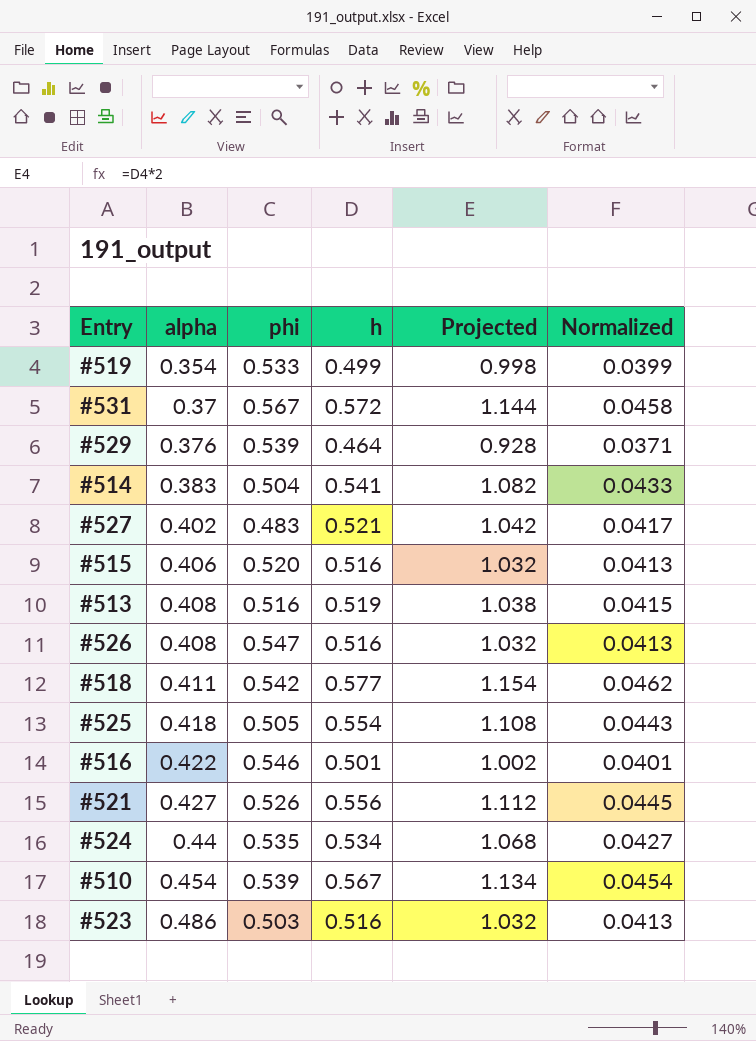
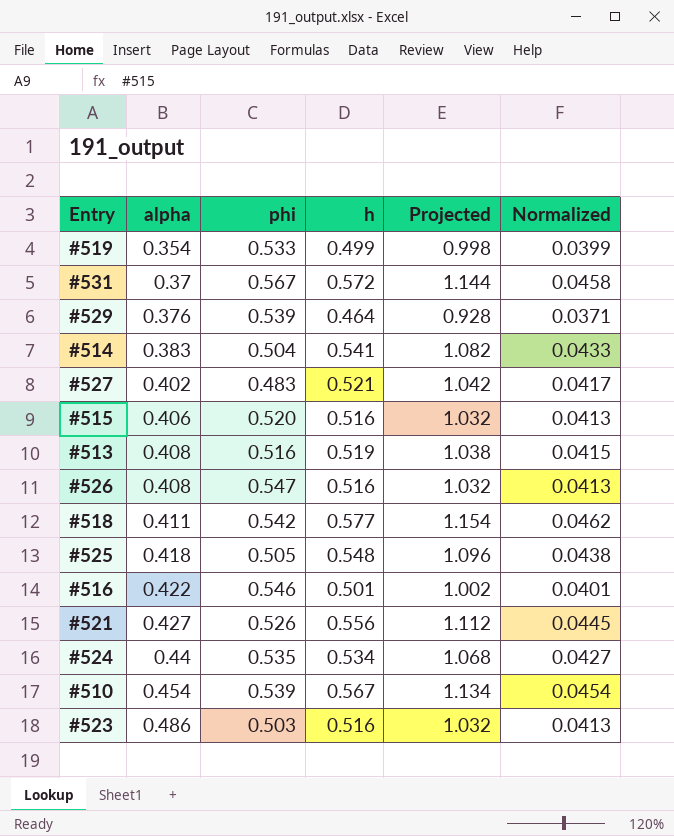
#525 | h: 0.554 -> 0.548
#525 | Projected: 1.108 -> 1.096
#525 | Normalized: 0.0443 -> 0.0438

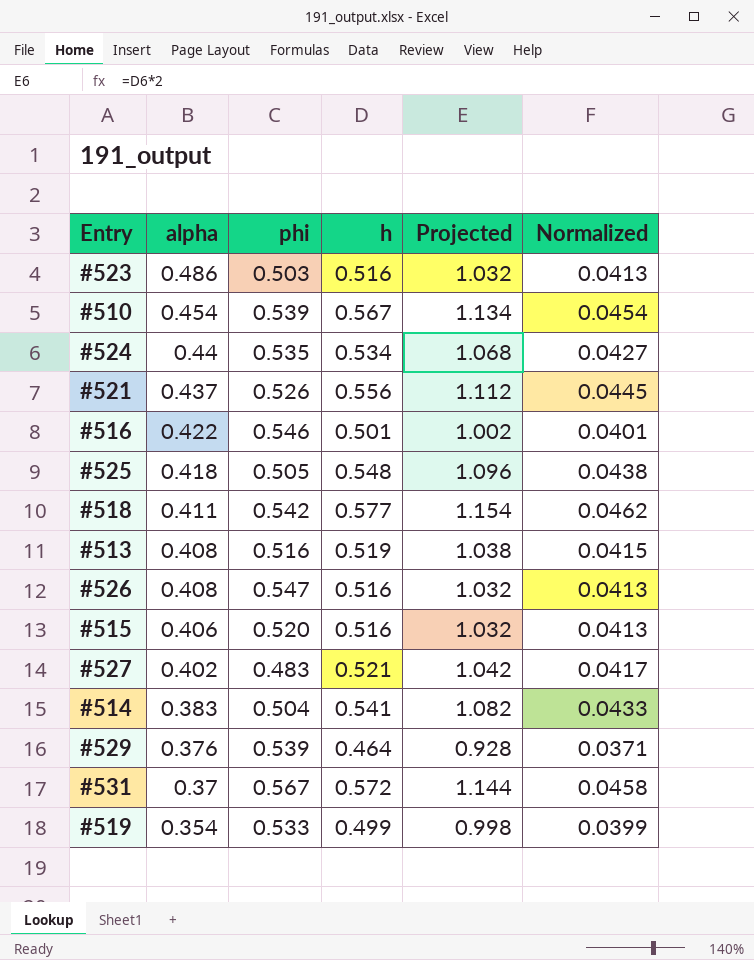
row order: alpha ascending -> alpha descending
#521 | alpha: 0.427 -> 0.437

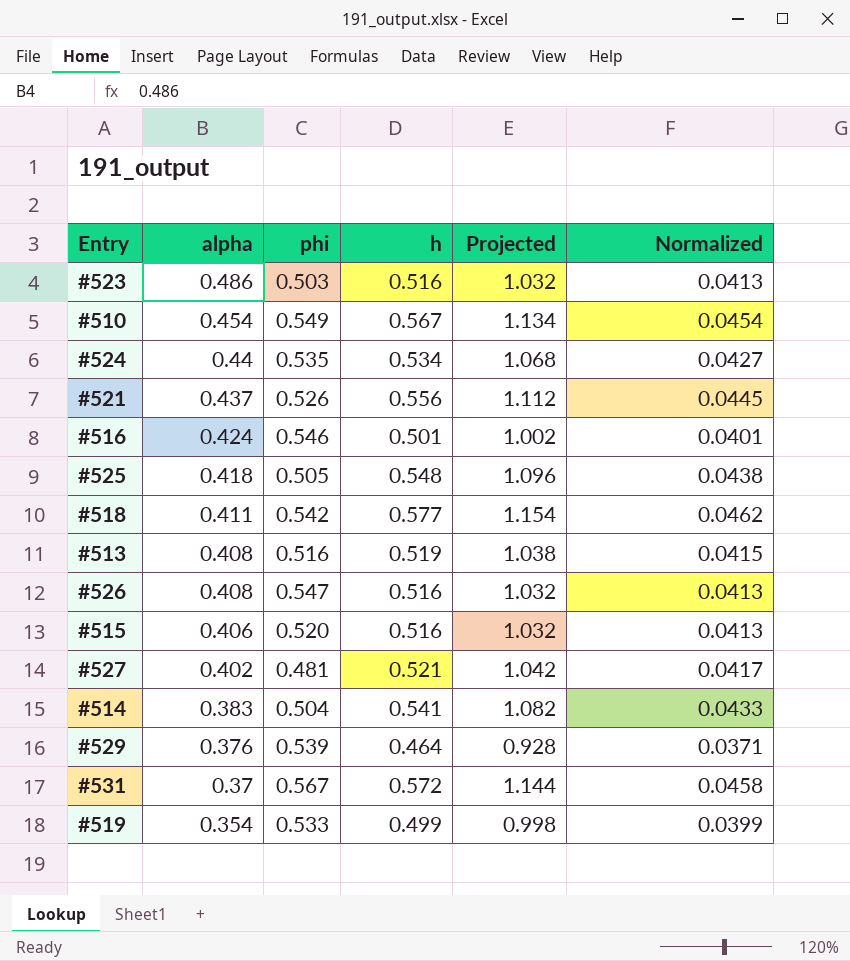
#510 | phi: 0.539 -> 0.549
#516 | alpha: 0.422 -> 0.424
#527 | phi: 0.483 -> 0.481

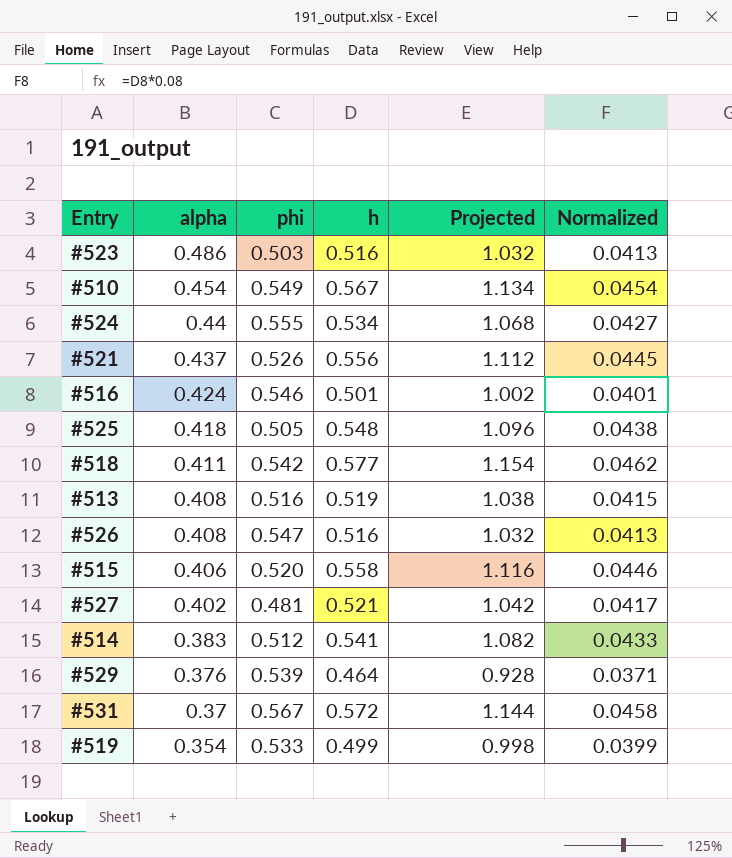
#524 | phi: 0.535 -> 0.555
#515 | h: 0.516 -> 0.558
#515 | Projected: 1.032 -> 1.116
#515 | Normalized: 0.0413 -> 0.0446
#514 | phi: 0.504 -> 0.512

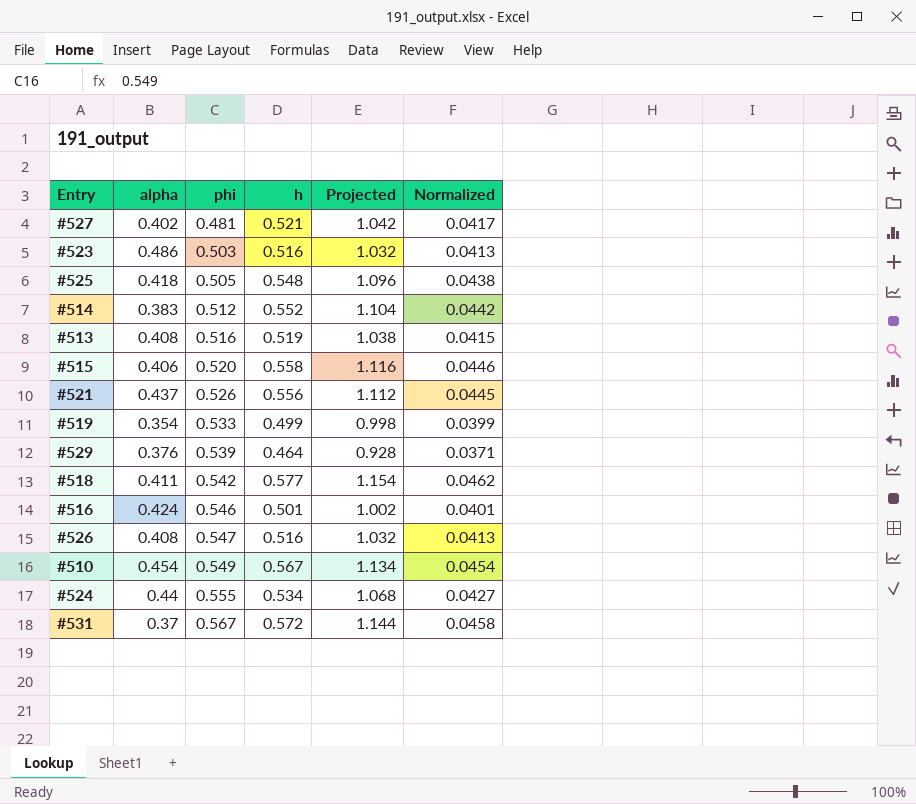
row order: alpha descending -> phi ascending
#514 | h: 0.541 -> 0.552
#514 | Projected: 1.082 -> 1.104
#514 | Normalized: 0.0433 -> 0.0442

